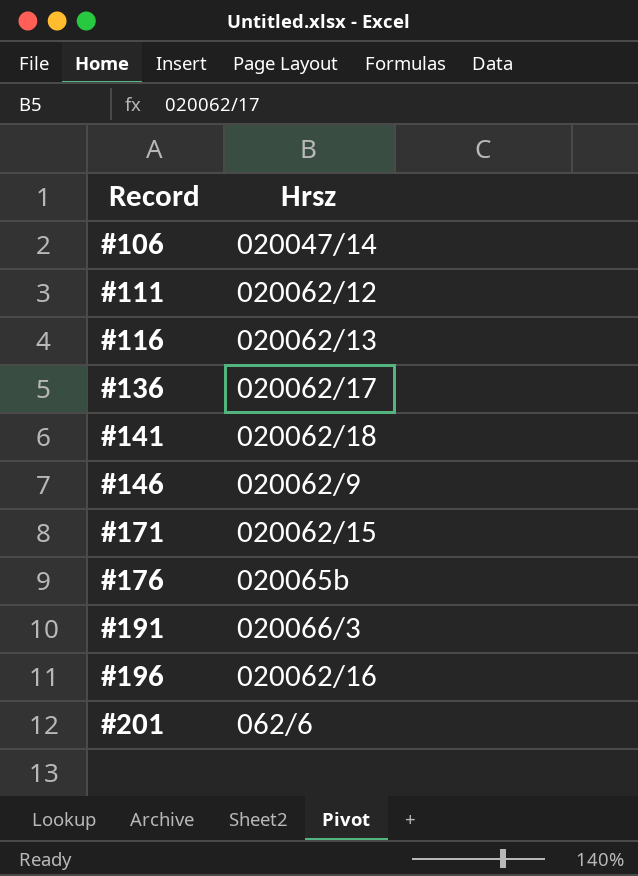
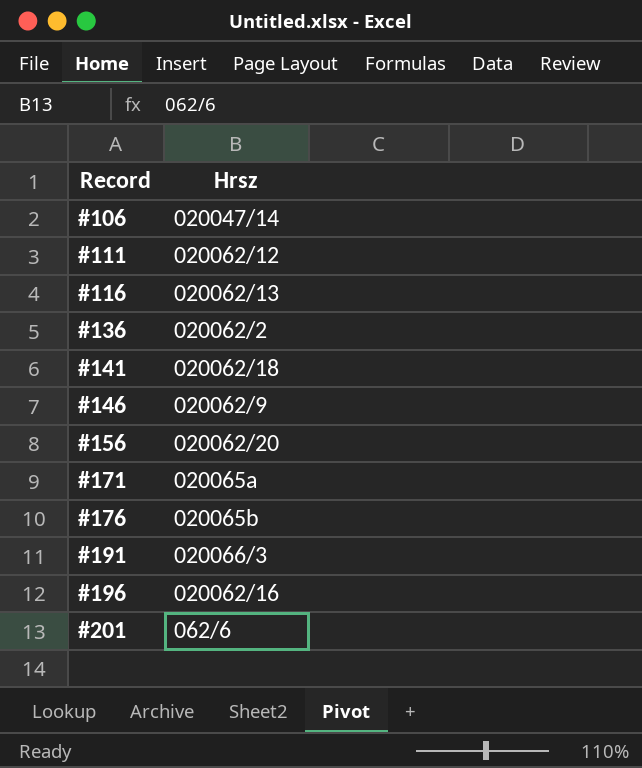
#136 | Hrsz: 020062/17 -> 020062/2
row #156: none -> 020062/20
#171 | Hrsz: 020062/15 -> 020065a

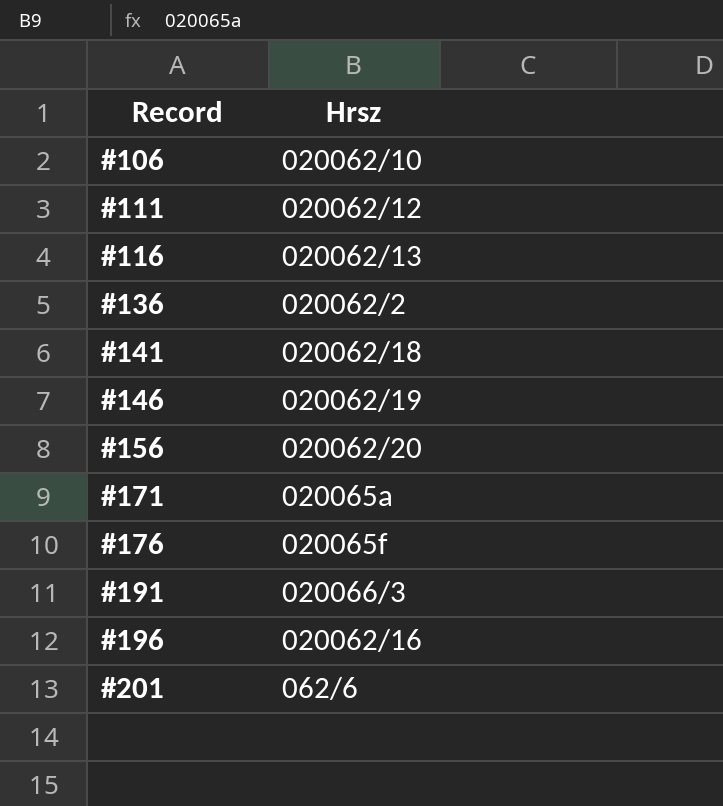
#106 | Hrsz: 020047/14 -> 020062/10
#146 | Hrsz: 020062/9 -> 020062/19
#176 | Hrsz: 020065b -> 020065f

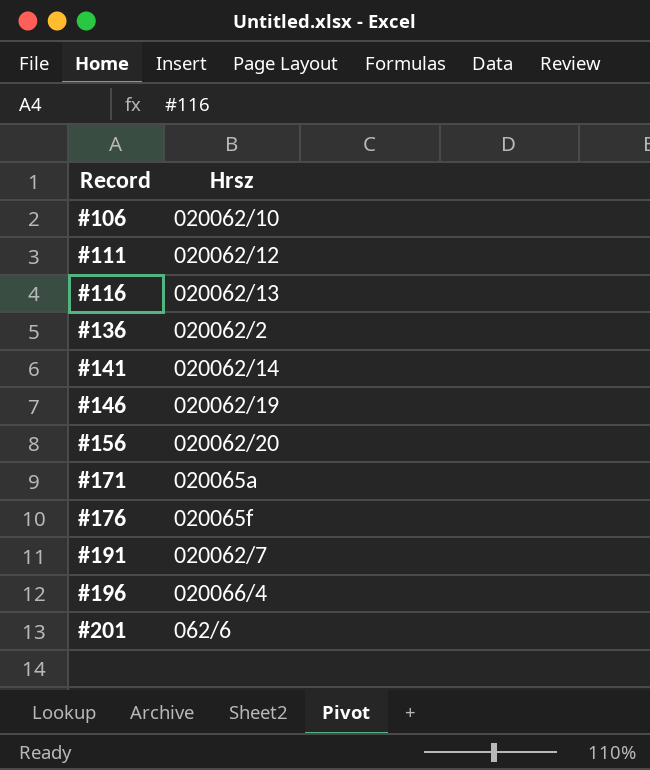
#141 | Hrsz: 020062/18 -> 020062/14
#191 | Hrsz: 020066/3 -> 020062/7
#196 | Hrsz: 020062/16 -> 020066/4

